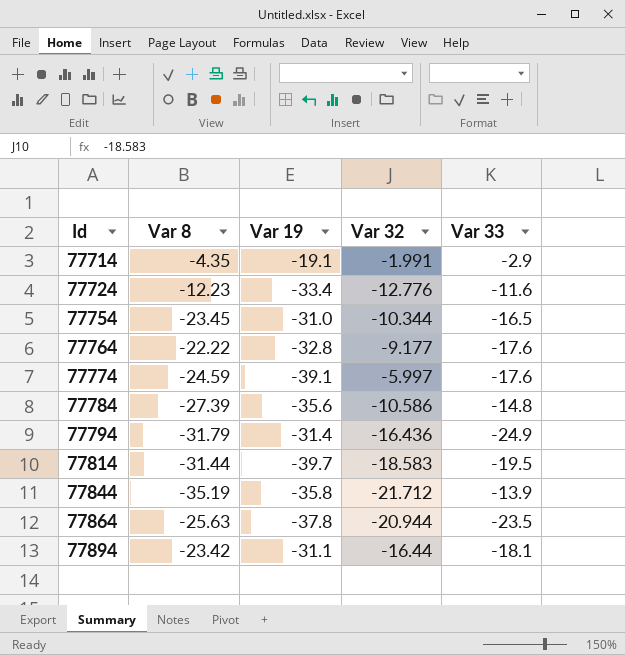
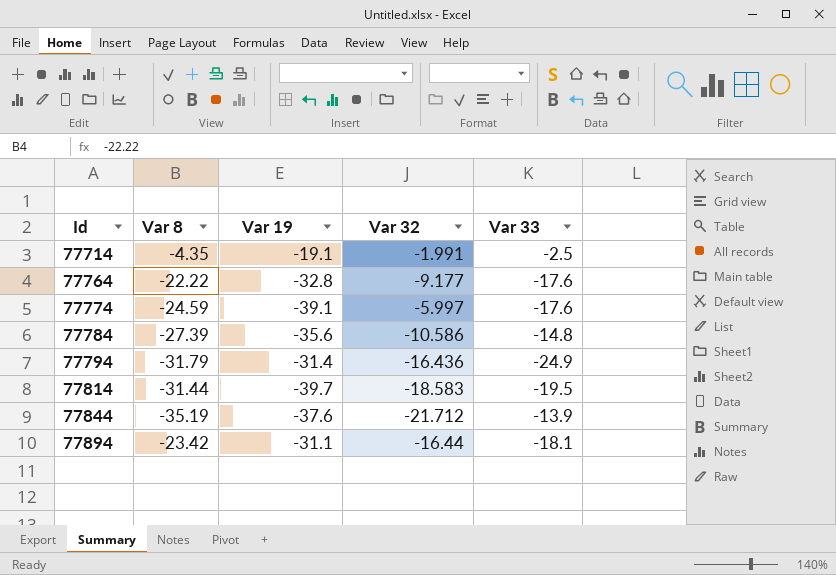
row 77724: -12.23 | -33.4 | -12.776 | -11.6 -> none
row 77754: -23.45 | -31.0 | -10.344 | -16.5 -> none
row 77864: -25.63 | -37.8 | -20.944 | -23.5 -> none
77714 | Var 33: -2.9 -> -2.5
77844 | Var 19: -35.8 -> -37.6

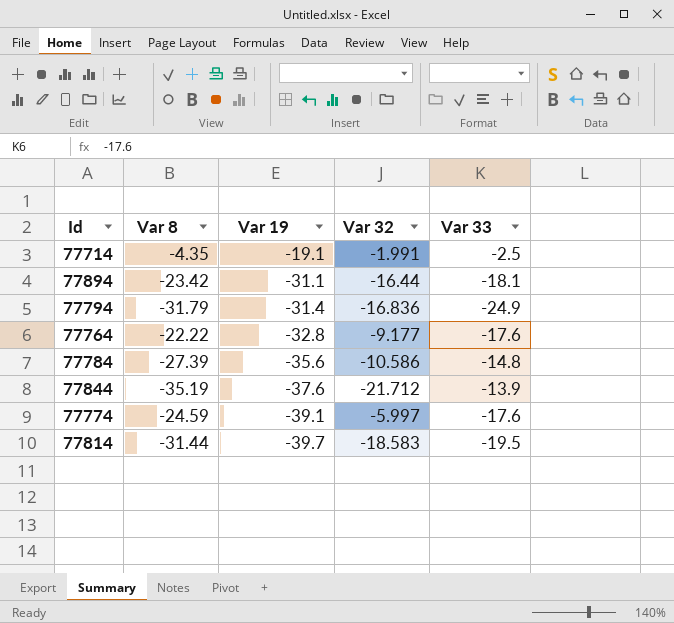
row order: Id ascending -> Var 19 descending
77794 | Var 32: -16.436 -> -16.836

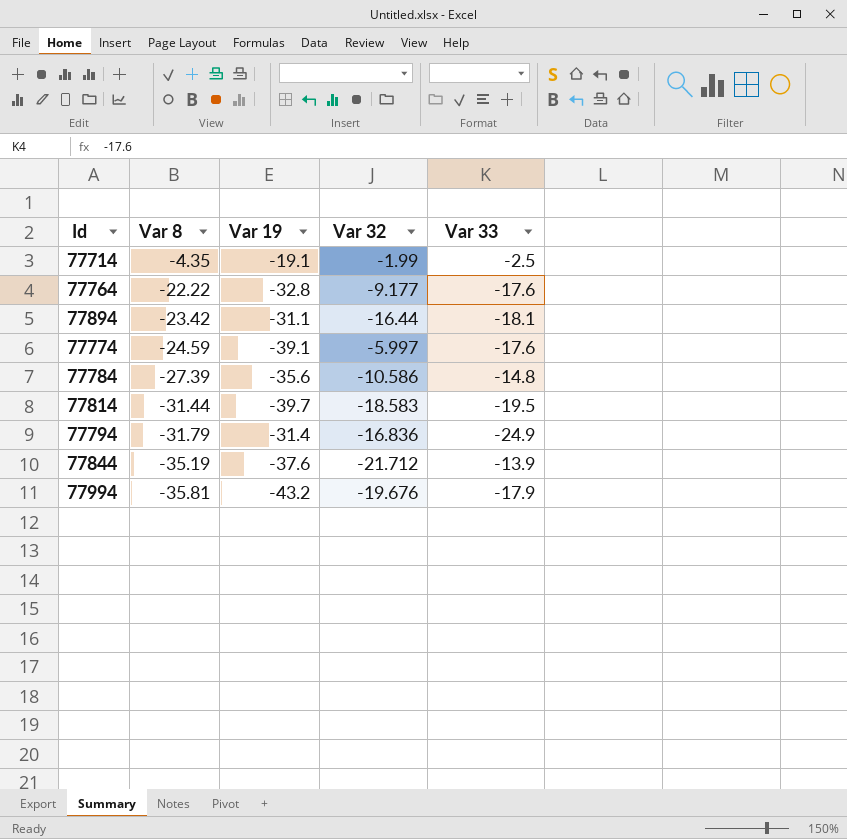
row order: Var 19 descending -> Var 8 descending
77714 | Var 32: -1.991 -> -1.99
row 77994: none -> -35.81 | -43.2 | -19.676 | -17.9

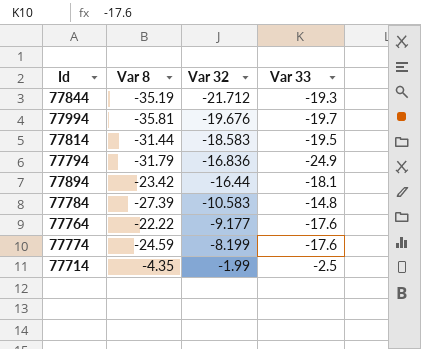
row order: Var 8 descending -> Var 32 ascending
column Var 19 | position: 3 -> none
77844 | Var 33: -13.9 -> -19.3
77994 | Var 33: -17.9 -> -19.7
77784 | Var 32: -10.586 -> -10.583
77774 | Var 32: -5.997 -> -8.199

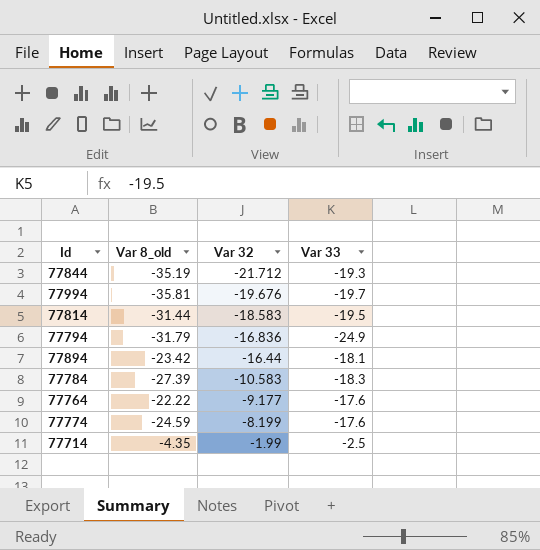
column name: Var 8 -> Var 8_old
77784 | Var 33: -14.8 -> -18.3

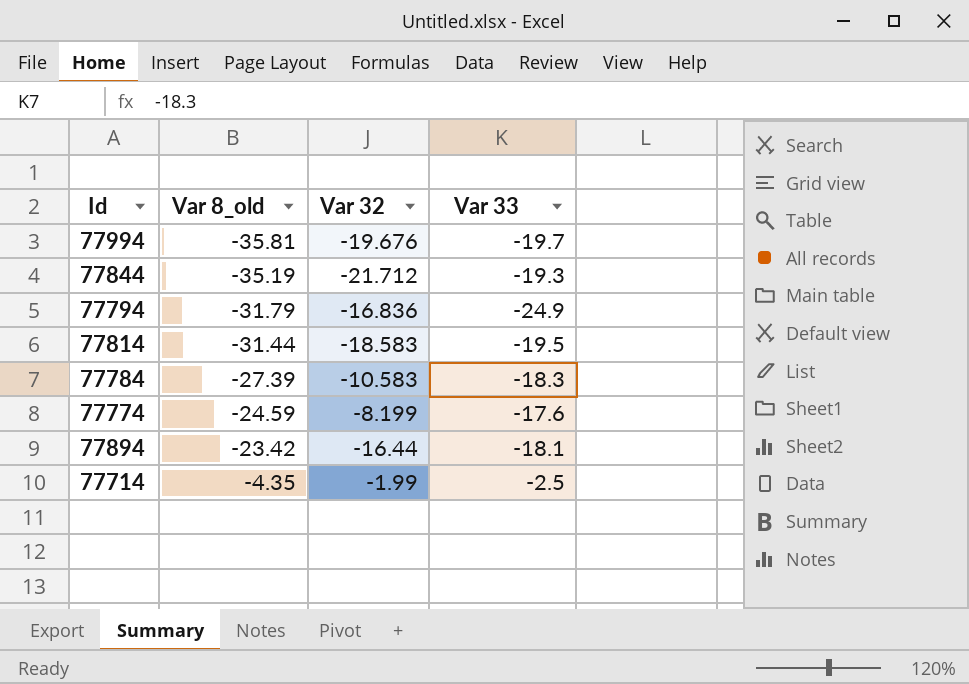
row order: Var 32 ascending -> Var 8_old ascending
row 77764: -22.22 | -9.177 | -17.6 -> none

